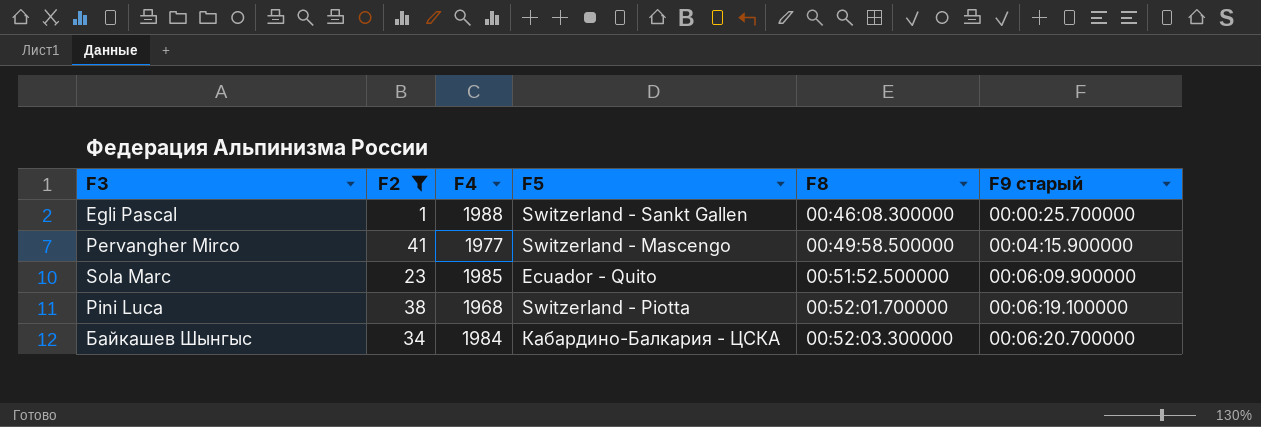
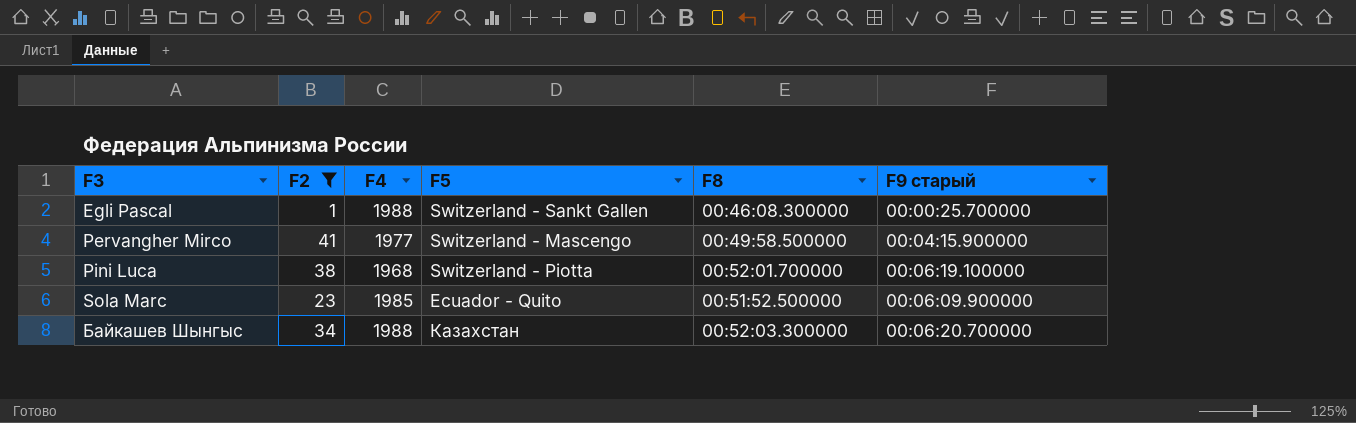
row order: F8 ascending -> F3 ascending
Байкашев Шынгыс | F4: 1984 -> 1988
Байкашев Шынгыс | F5: Кабардино-Балкария - ЦСКА -> Казахстан

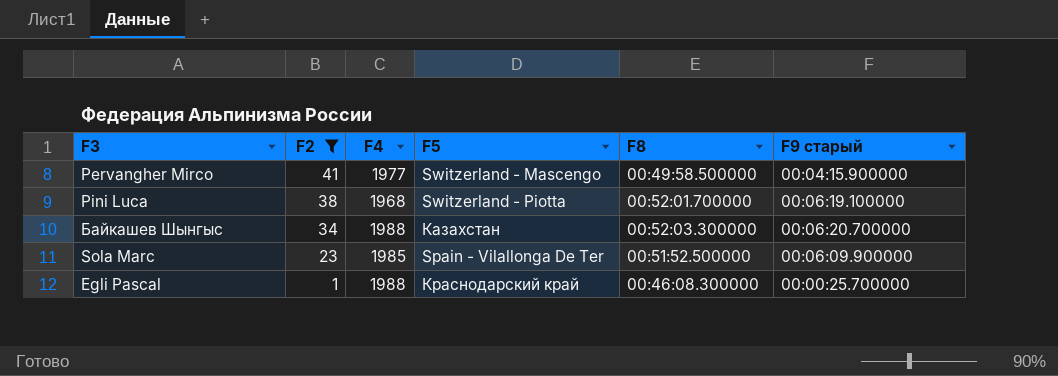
row order: F3 ascending -> F2 descending
Sola Marc | F5: Ecuador - Quito -> Spain - Vilallonga De Ter
Egli Pascal | F5: Switzerland - Sankt Gallen -> Краснодарский край

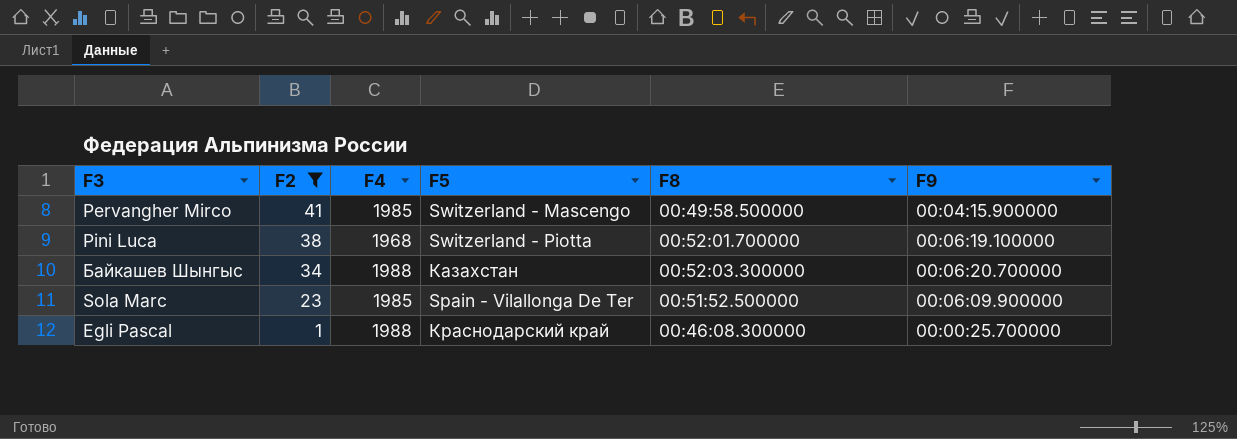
column name: F9 старый -> F9
Pervangher Mirco | F4: 1977 -> 1985

